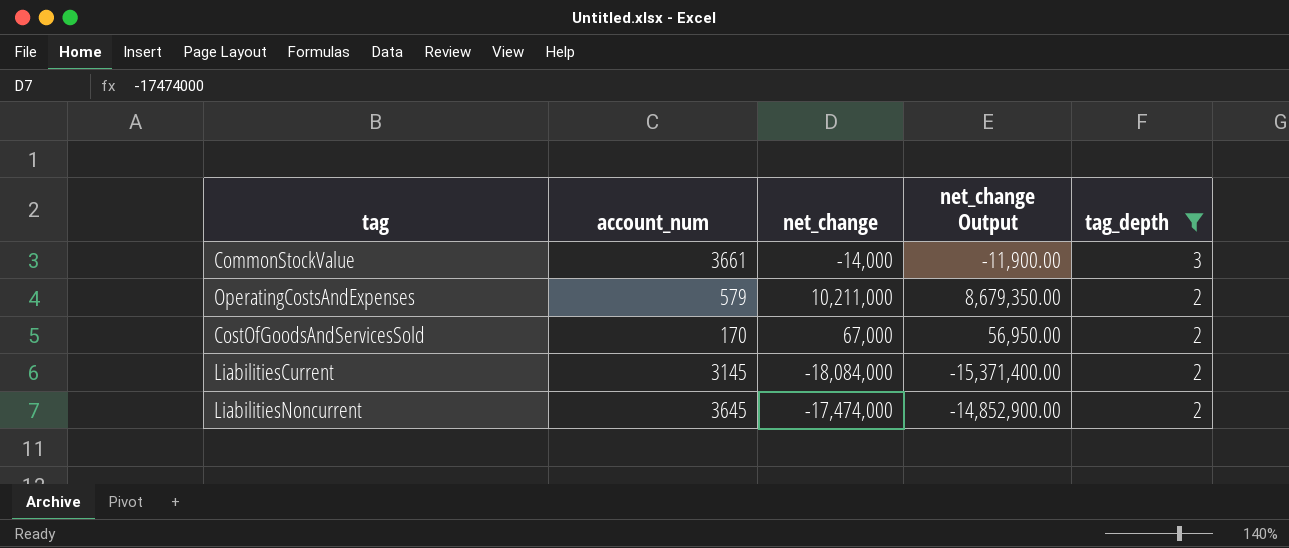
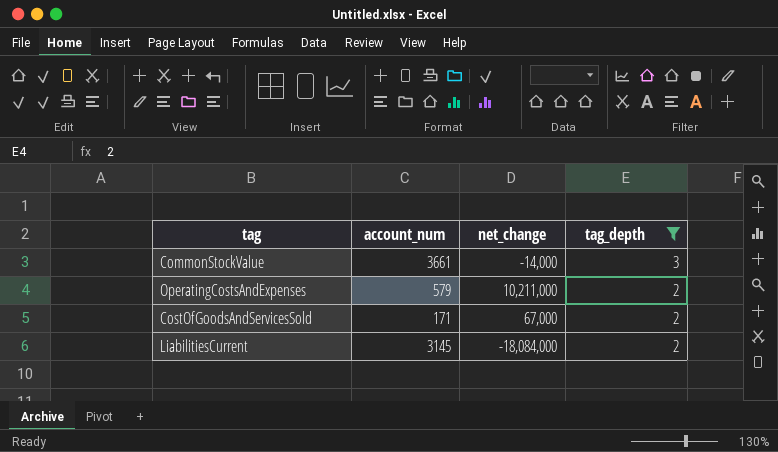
column net_change Output | formula: [net_change] * 0.85 -> none
row LiabilitiesNoncurrent: 3645 | -17,474,000 | -14,852,900.00 | 2 -> none
CostOfGoodsAndServicesSold | account_num: 170 -> 171

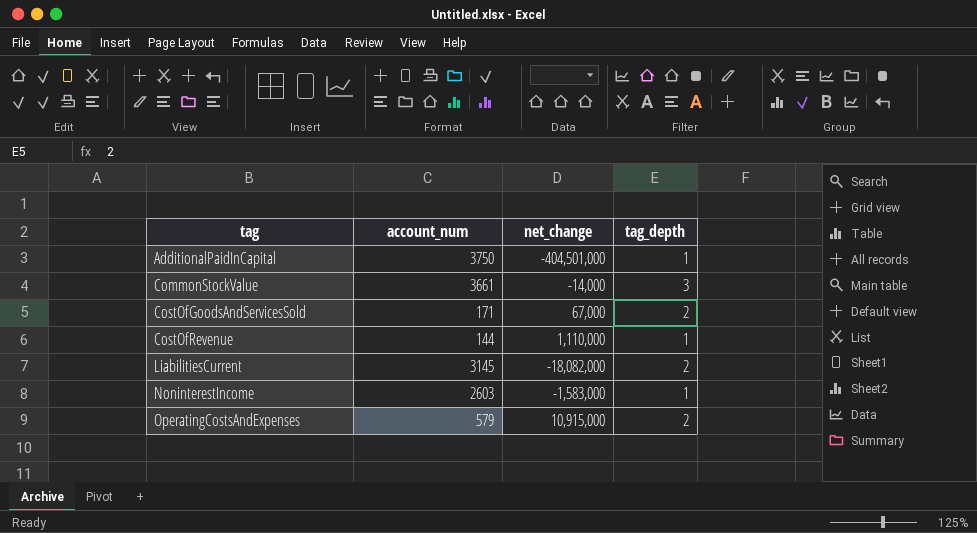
filter: tag_depth != 1 -> none
row order: tag_depth descending -> tag ascending
LiabilitiesCurrent | net_change: -18,084,000 -> -18,082,000
OperatingCostsAndExpenses | net_change: 10,211,000 -> 10,915,000

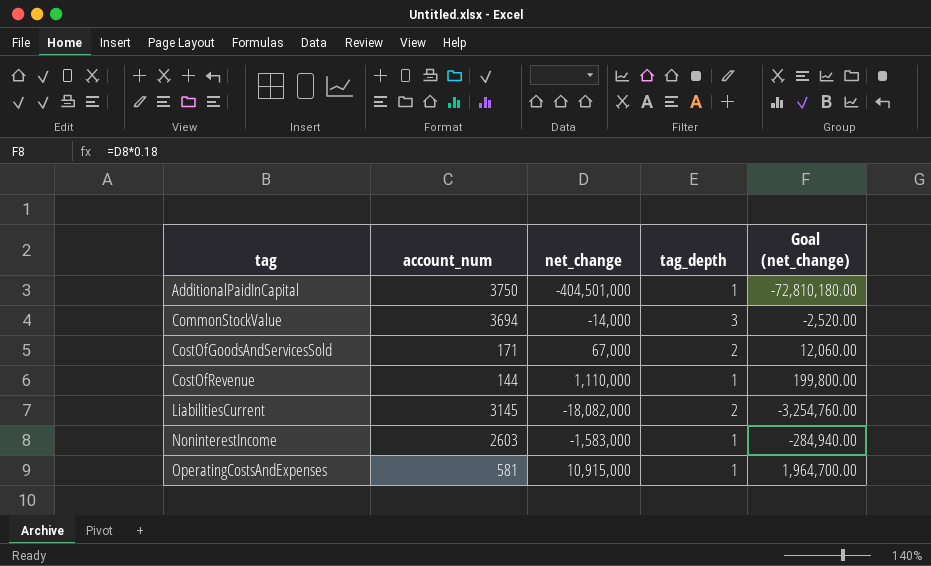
column Goal (net_change) | formula: none -> [net_change] * 0.18
CommonStockValue | account_num: 3661 -> 3694
OperatingCostsAndExpenses | account_num: 579 -> 581
OperatingCostsAndExpenses | tag_depth: 2 -> 1

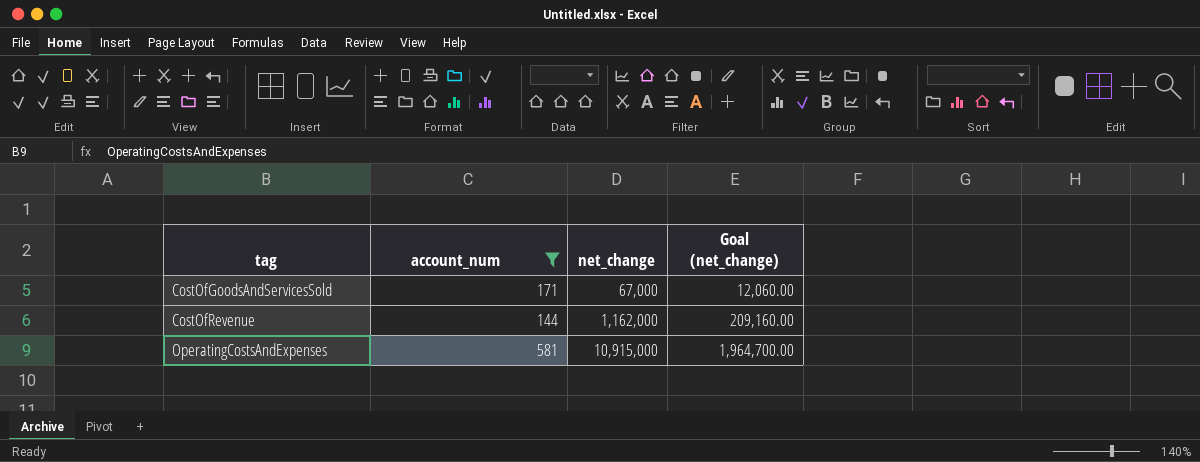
filter: none -> account_num <= 581
column tag_depth | position: 4 -> none
CostOfRevenue | net_change: 1,110,000 -> 1,162,000
CostOfRevenue | Goal (net_change): 199,800.00 -> 209,160.00

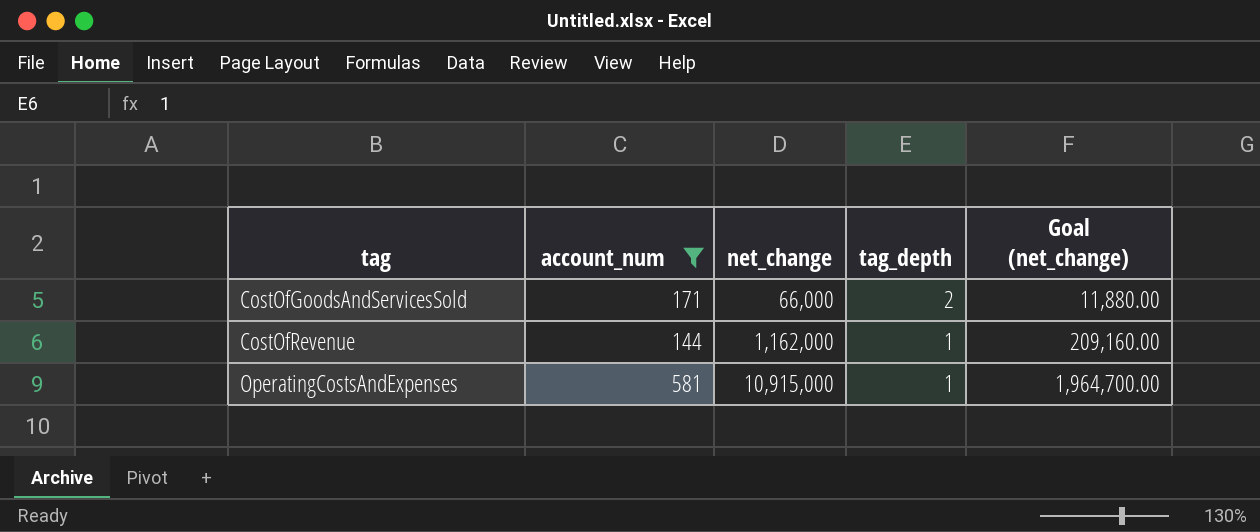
column tag_depth | position: none -> 4
CostOfGoodsAndServicesSold | net_change: 67,000 -> 66,000
CostOfGoodsAndServicesSold | Goal (net_change): 12,060.00 -> 11,880.00

